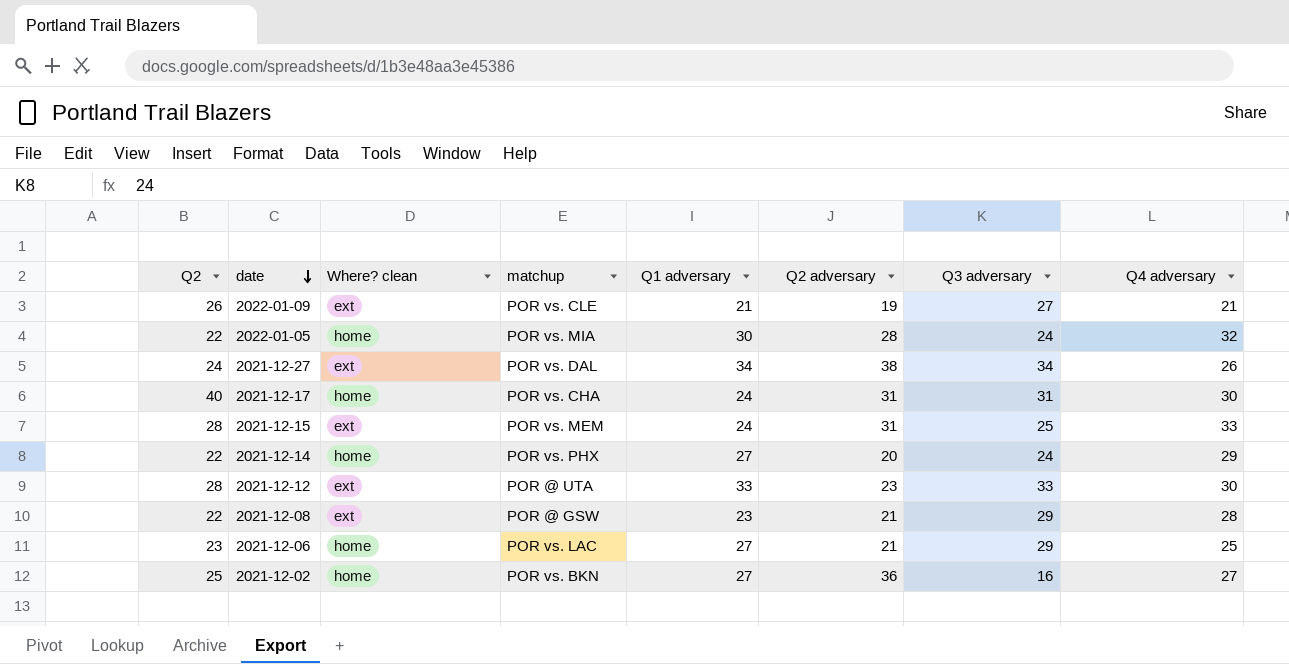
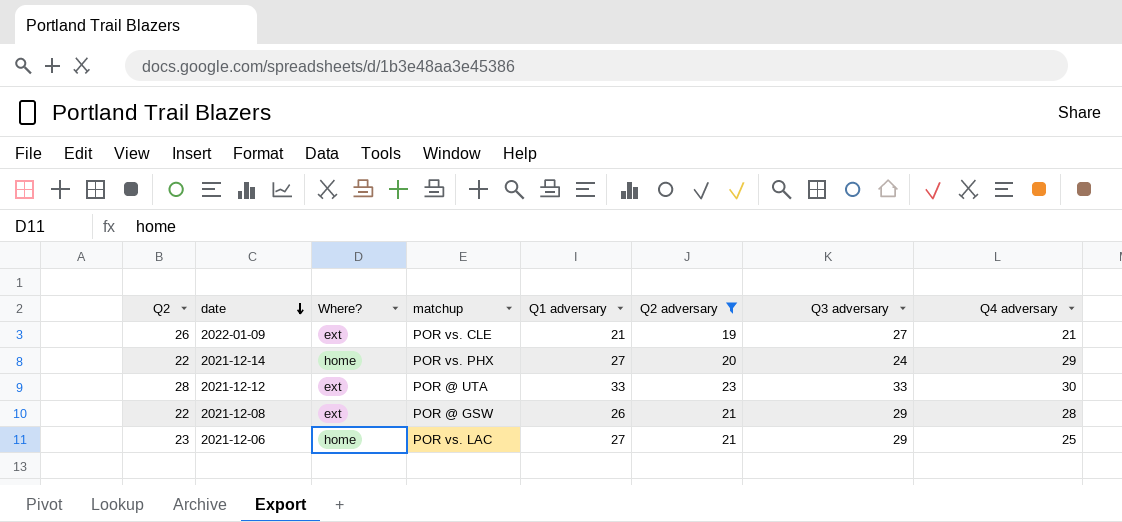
filter: none -> Q2 adversary <= 23
column name: Where? clean -> Where?
2021-12-08 | Q1 adversary: 23 -> 26

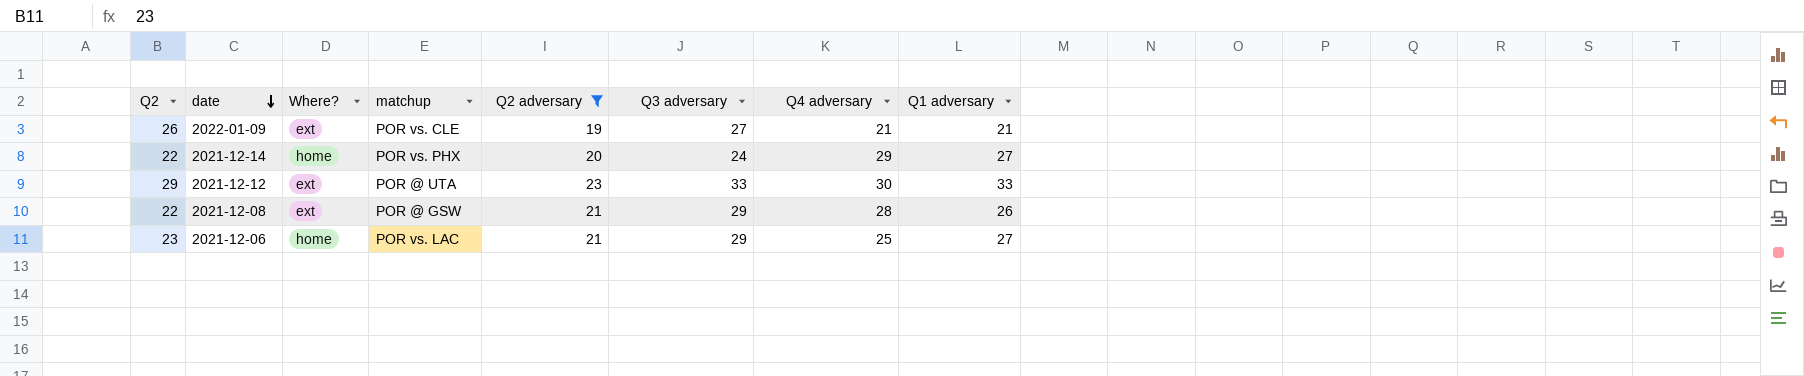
column Q1 adversary | position: 5 -> 8
2021-12-12 | Q2: 28 -> 29

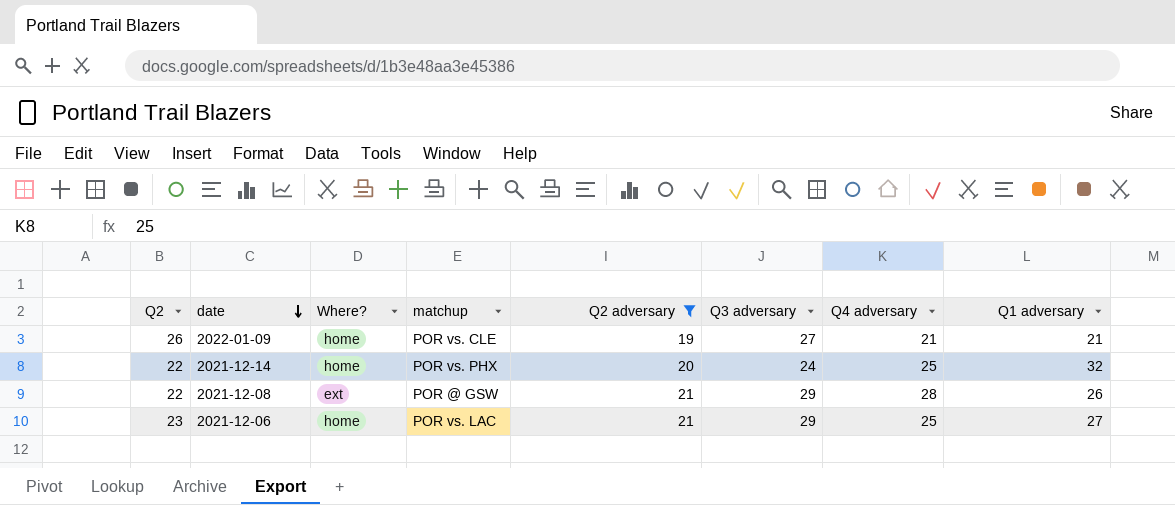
row 2021-12-12: 29 | ext | POR @ UTA | 23 | 33 | 30 | 33 -> none
2022-01-09 | Where?: ext -> home
2021-12-14 | Q4 adversary: 29 -> 25
2021-12-14 | Q1 adversary: 27 -> 32

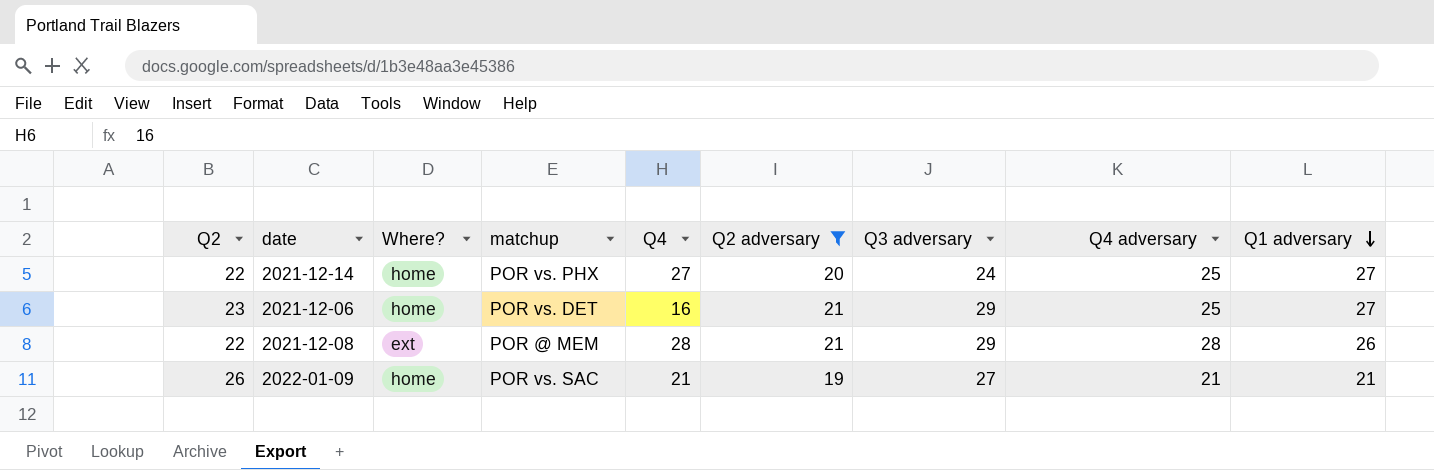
row order: date descending -> Q1 adversary descending
column Q4 | position: none -> 5
2021-12-14 | Q1 adversary: 32 -> 27
2021-12-06 | matchup: POR vs. LAC -> POR vs. DET
2021-12-08 | matchup: POR @ GSW -> POR @ MEM
2022-01-09 | matchup: POR vs. CLE -> POR vs. SAC

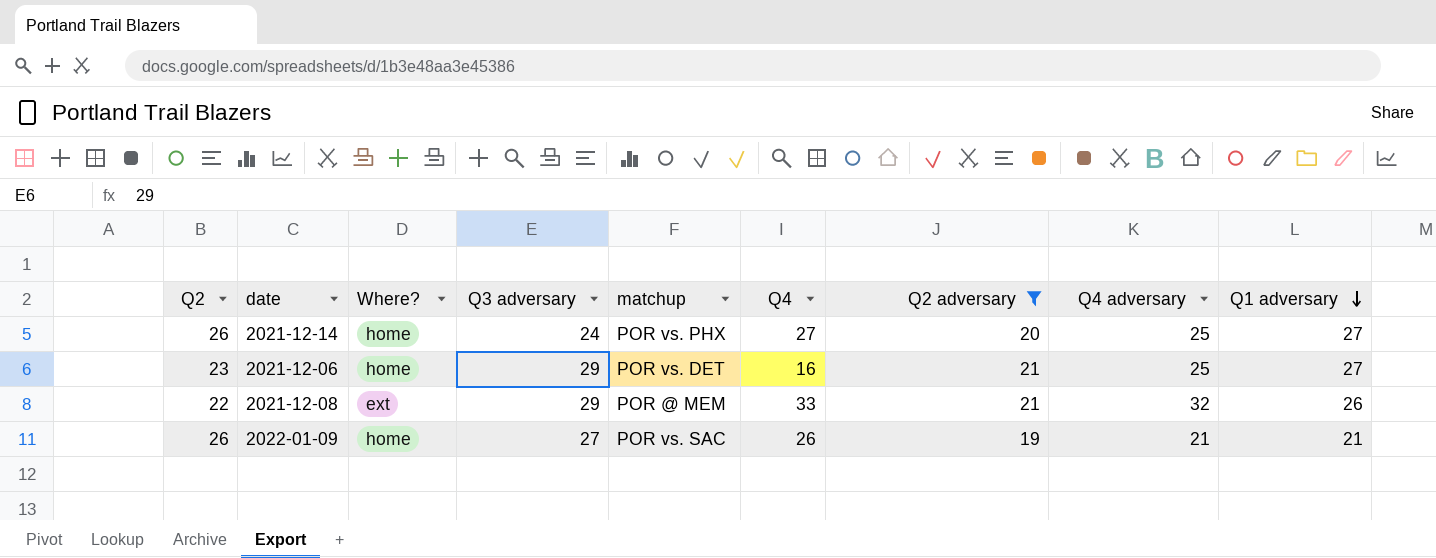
column Q3 adversary | position: 7 -> 4
2021-12-14 | Q2: 22 -> 26
2021-12-08 | Q4: 28 -> 33
2021-12-08 | Q4 adversary: 28 -> 32
2022-01-09 | Q4: 21 -> 26

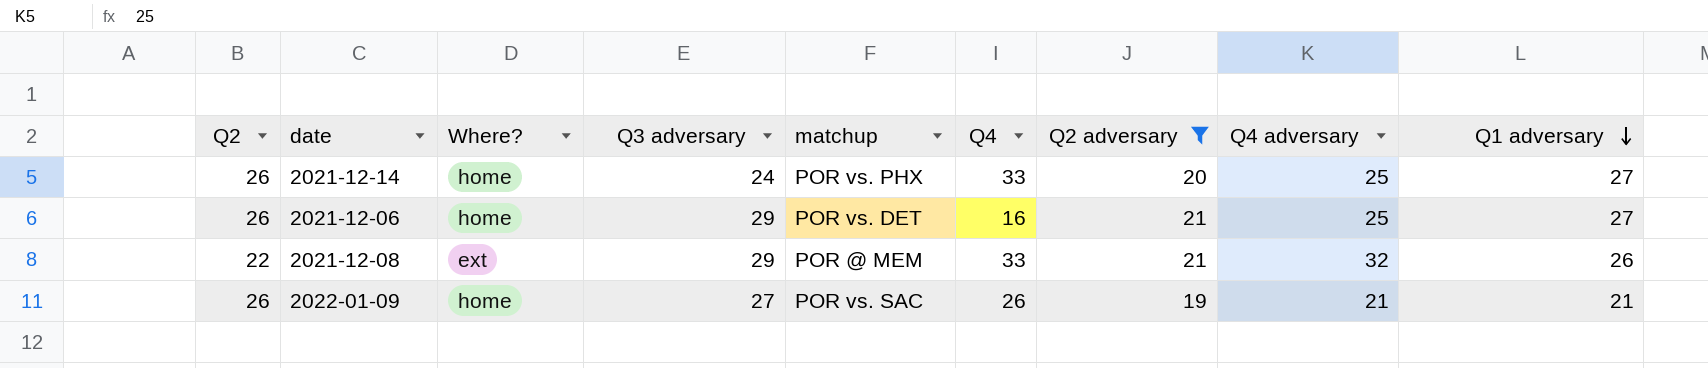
2021-12-14 | Q4: 27 -> 33
2021-12-06 | Q2: 23 -> 26

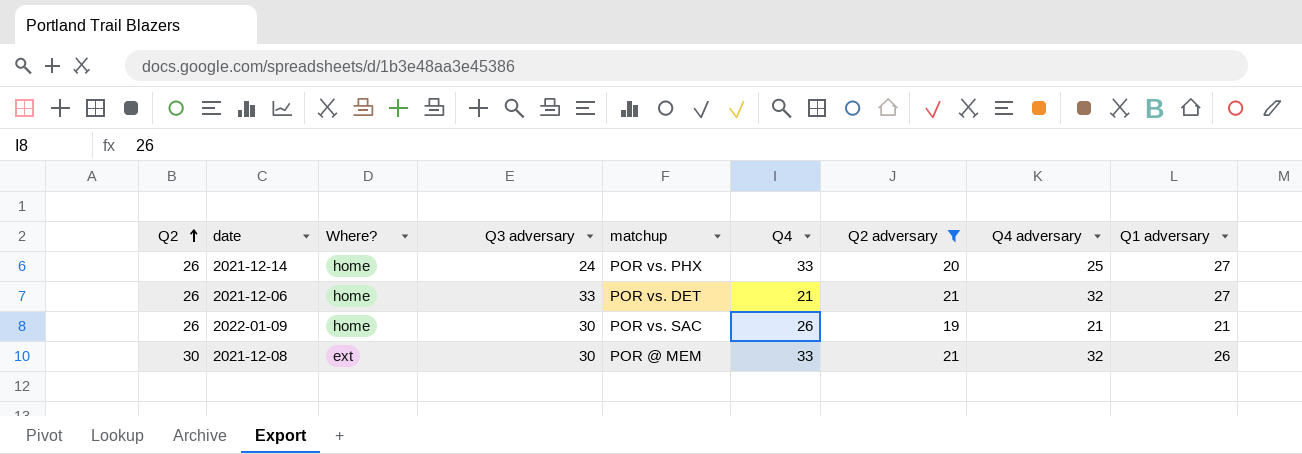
row order: Q1 adversary descending -> Q2 ascending
2021-12-06 | Q3 adversary: 29 -> 33
2021-12-06 | Q4: 16 -> 21
2021-12-06 | Q4 adversary: 25 -> 32
2022-01-09 | Q3 adversary: 27 -> 30
2021-12-08 | Q2: 22 -> 30
2021-12-08 | Q3 adversary: 29 -> 30

